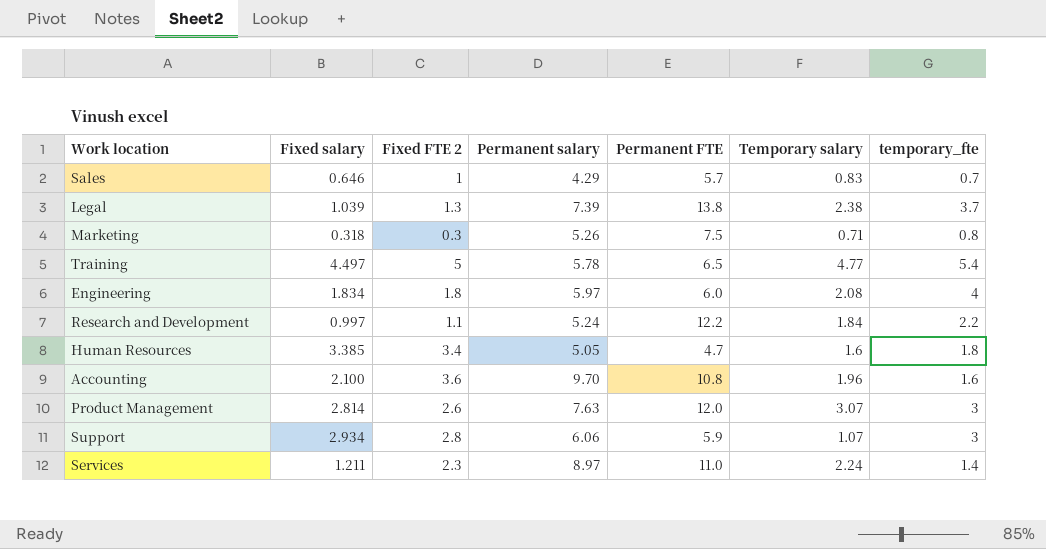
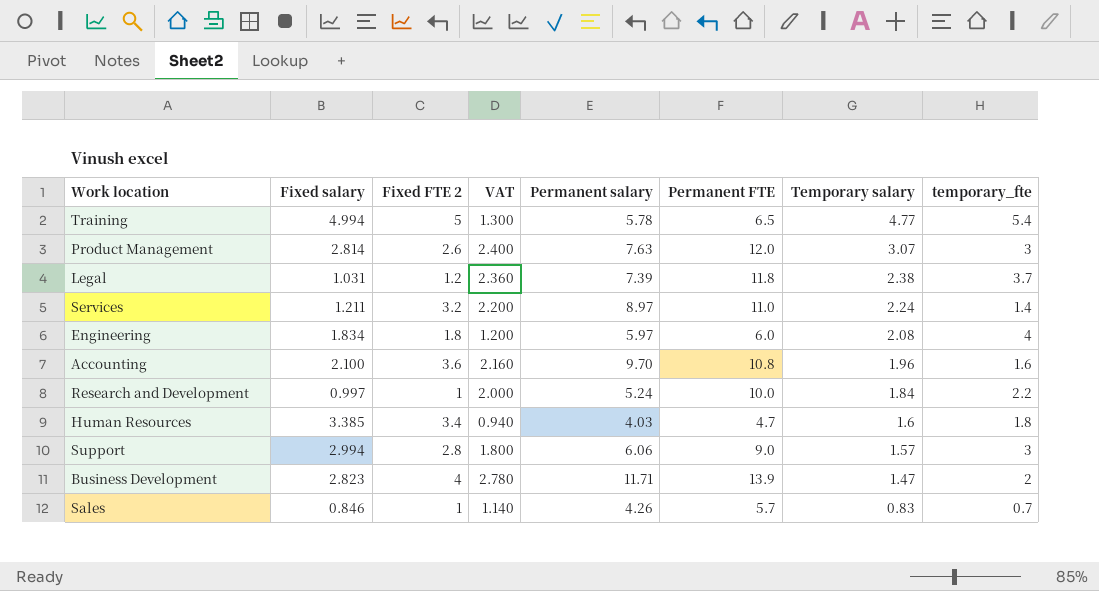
row order: none -> Temporary salary descending
column VAT | formula: none -> [Permanent FTE] * 0.2
row Marketing: 0.318 | 0.3 | 5.26 | 7.5 | 0.71 | 0.8 -> none
Training | Fixed salary: 4.497 -> 4.994
Legal | Fixed salary: 1.039 -> 1.031
Legal | Fixed FTE 2: 1.3 -> 1.2
Legal | Permanent FTE: 13.8 -> 11.8
Services | Fixed FTE 2: 2.3 -> 3.2
Research and Development | Fixed FTE 2: 1.1 -> 1
Research and Development | Permanent FTE: 12.2 -> 10.0
Human Resources | Permanent salary: 5.05 -> 4.03
Support | Fixed salary: 2.934 -> 2.994
Support | Permanent FTE: 5.9 -> 9.0
Support | Temporary salary: 1.07 -> 1.57
row Business Development: none -> 2.823 | 4 | 2.780 | 11.71 | 13.9 | 1.47 | 2
Sales | Fixed salary: 0.646 -> 0.846
Sales | Permanent salary: 4.29 -> 4.26

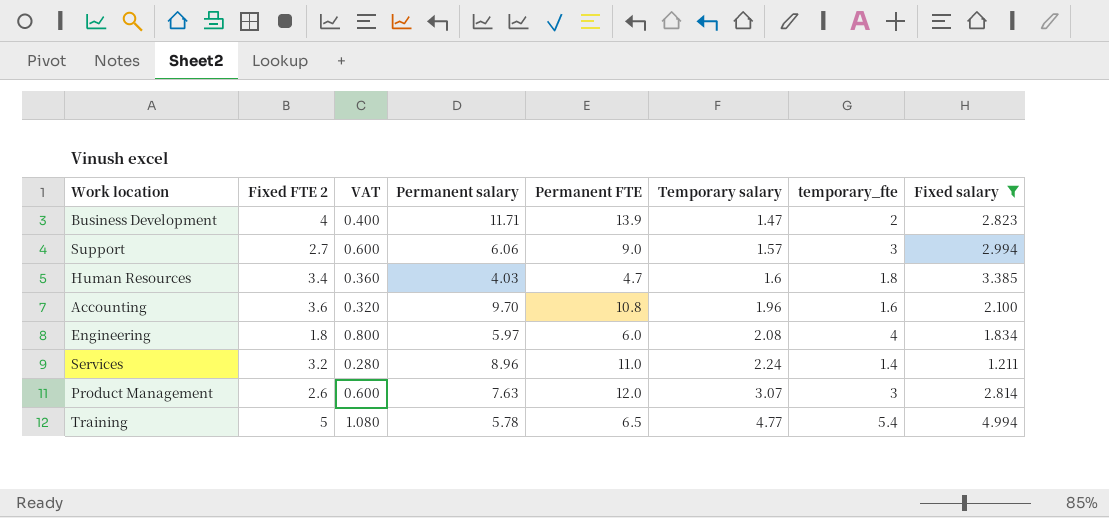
filter: none -> Fixed salary >= 1.211
row order: Temporary salary descending -> Temporary salary ascending
column VAT | formula: [Permanent FTE] * 0.2 -> [temporary_fte] * 0.2
column Fixed salary | position: 2 -> 8
Support | Fixed FTE 2: 2.8 -> 2.7
Services | Permanent salary: 8.97 -> 8.96

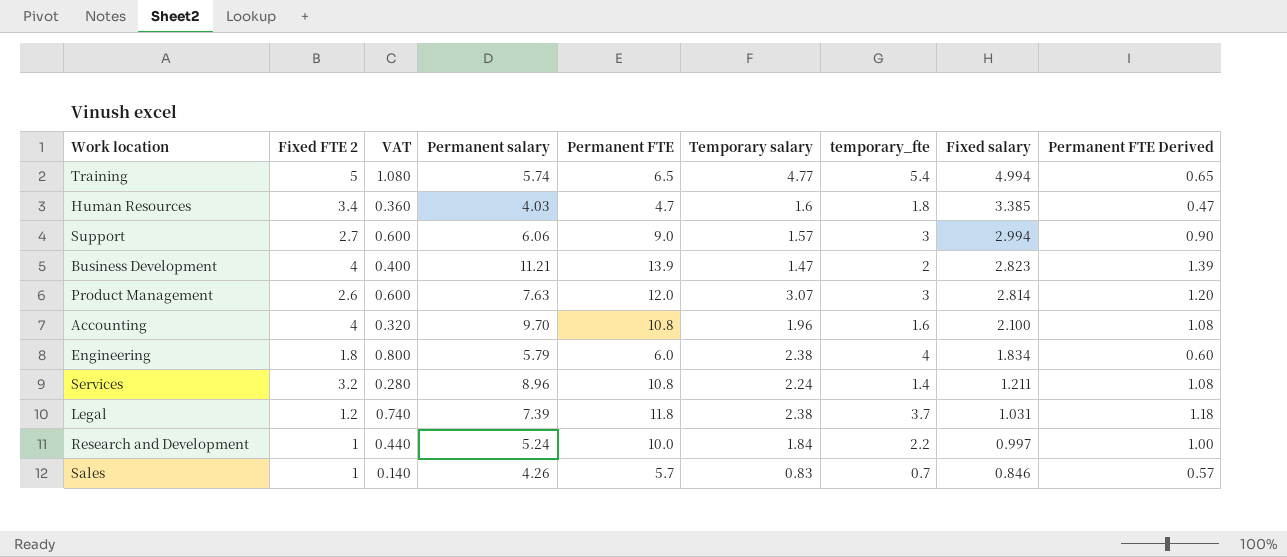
filter: Fixed salary >= 1.211 -> none
row order: Temporary salary ascending -> Fixed salary descending
column Permanent FTE Derived | formula: none -> [Permanent FTE] * 0.1
Training | Permanent salary: 5.78 -> 5.74
Business Development | Permanent salary: 11.71 -> 11.21
Accounting | Fixed FTE 2: 3.6 -> 4
Engineering | Permanent salary: 5.97 -> 5.79
Engineering | Temporary salary: 2.08 -> 2.38
Services | Permanent FTE: 11.0 -> 10.8

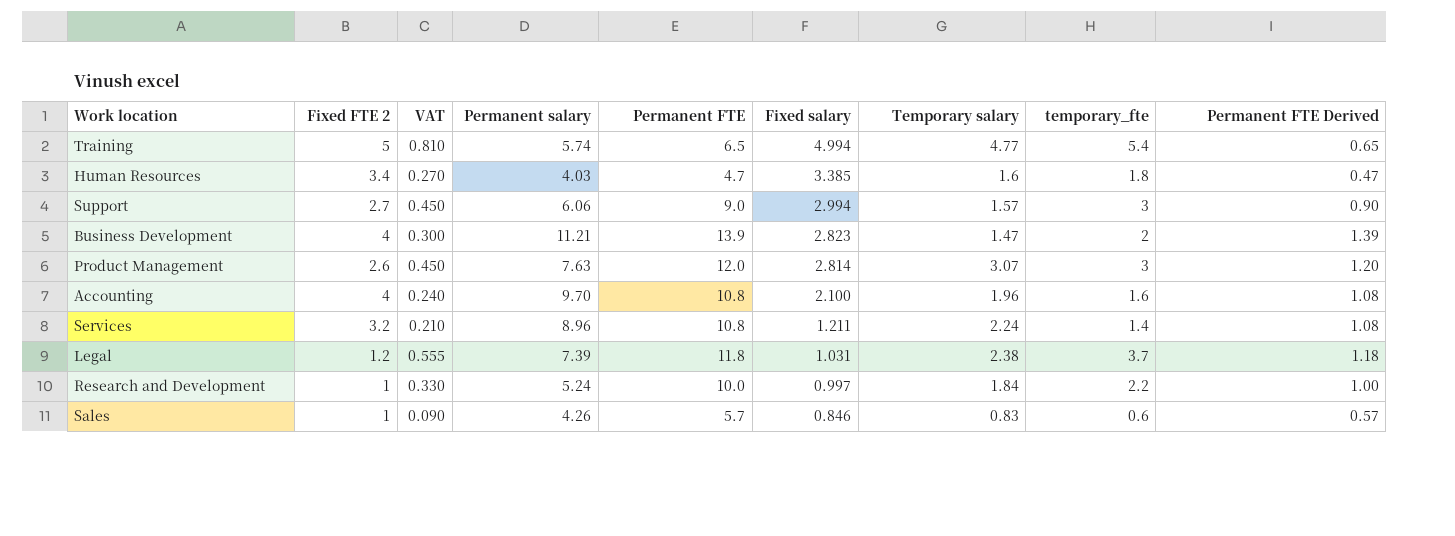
column VAT | formula: [temporary_fte] * 0.2 -> [temporary_fte] * 0.15
column Fixed salary | position: 8 -> 6
row Engineering: 1.8 | 0.800 | 5.79 | 6.0 | 2.38 | 4 | 1.834 | 0.60 -> none
Sales | temporary_fte: 0.7 -> 0.6

